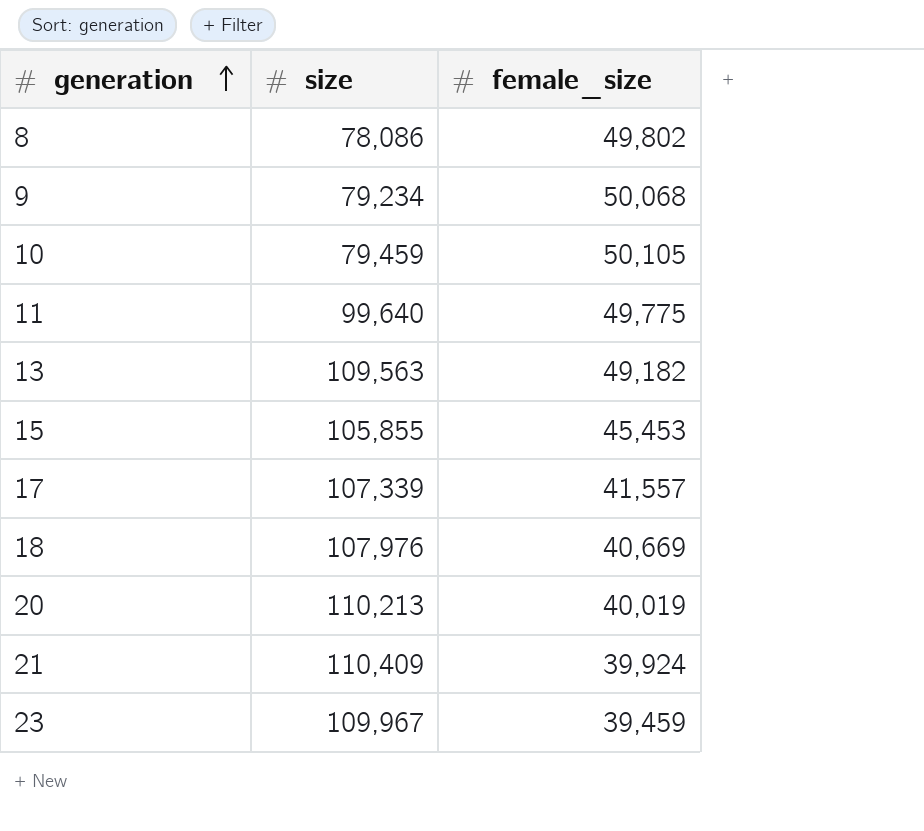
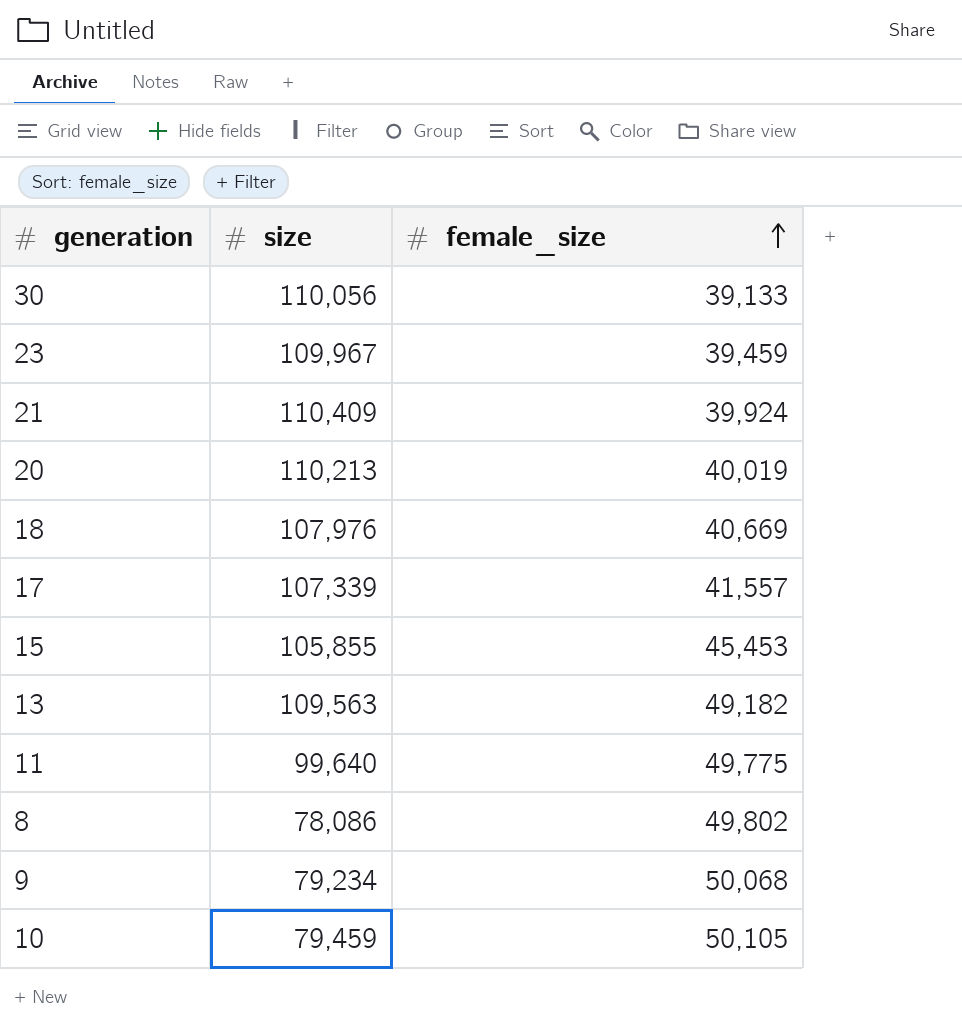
row order: generation ascending -> female_size ascending
row 30: none -> 110,056 | 39,133

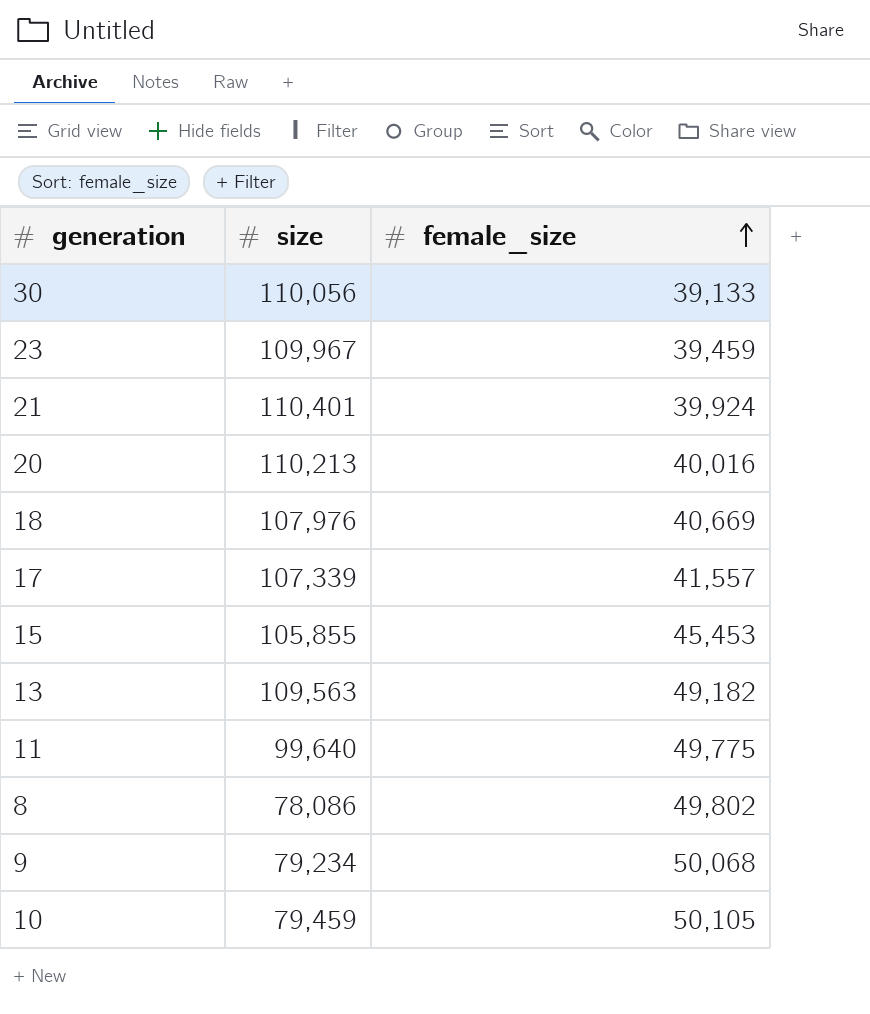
21 | size: 110,409 -> 110,401
20 | female_size: 40,019 -> 40,016

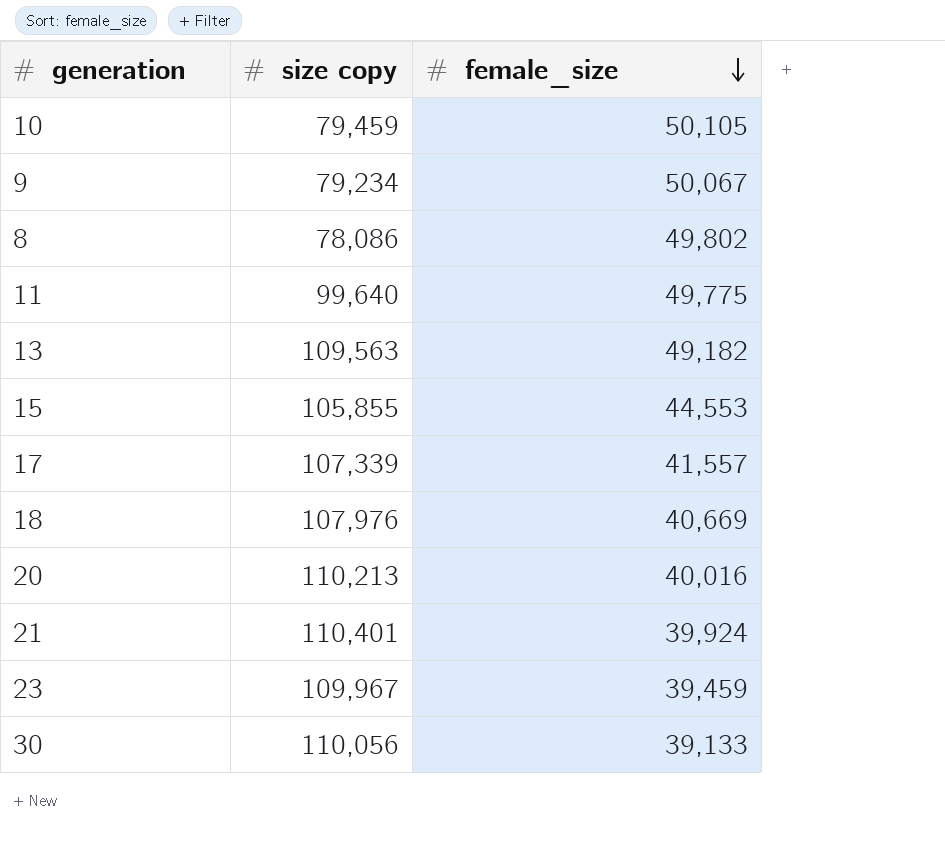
row order: female_size ascending -> female_size descending
column name: size -> size copy
9 | female_size: 50,068 -> 50,067
15 | female_size: 45,453 -> 44,553

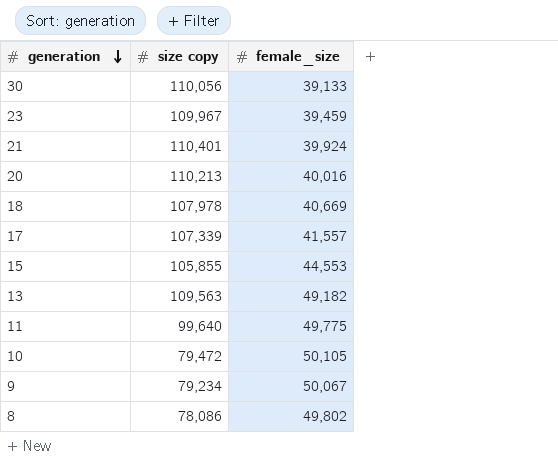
row order: female_size descending -> generation descending
18 | size copy: 107,976 -> 107,978
10 | size copy: 79,459 -> 79,472

